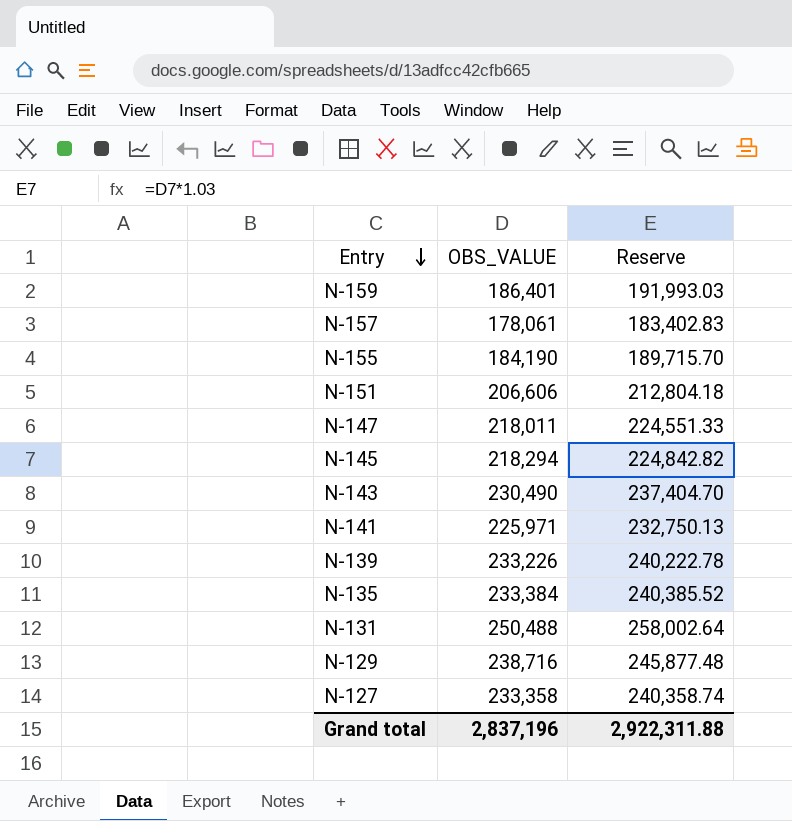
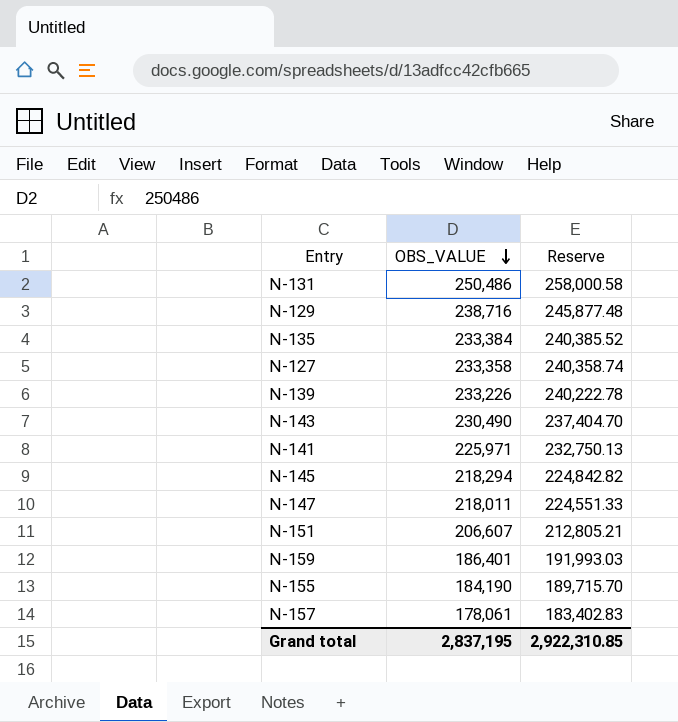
row order: Entry descending -> OBS_VALUE descending
N-131 | OBS_VALUE: 250,488 -> 250,486
N-131 | Reserve: 258,002.64 -> 258,000.58
N-151 | OBS_VALUE: 206,606 -> 206,607
N-151 | Reserve: 212,804.18 -> 212,805.21
Grand total | OBS_VALUE: 2,837,196 -> 2,837,195
Grand total | Reserve: 2,922,311.88 -> 2,922,310.85

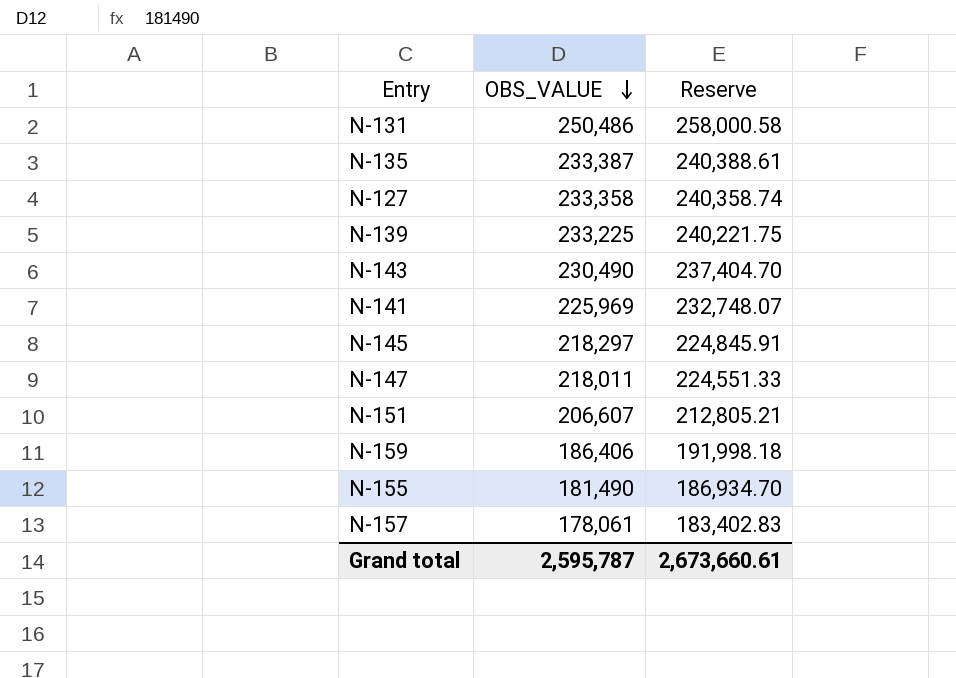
row N-129: 238,716 | 245,877.48 -> none
N-135 | OBS_VALUE: 233,384 -> 233,387
N-135 | Reserve: 240,385.52 -> 240,388.61
N-139 | OBS_VALUE: 233,226 -> 233,225
N-139 | Reserve: 240,222.78 -> 240,221.75
N-141 | OBS_VALUE: 225,971 -> 225,969
N-141 | Reserve: 232,750.13 -> 232,748.07
N-145 | OBS_VALUE: 218,294 -> 218,297
N-145 | Reserve: 224,842.82 -> 224,845.91
N-159 | OBS_VALUE: 186,401 -> 186,406
N-159 | Reserve: 191,993.03 -> 191,998.18
N-155 | OBS_VALUE: 184,190 -> 181,490
N-155 | Reserve: 189,715.70 -> 186,934.70
Grand total | OBS_VALUE: 2,837,195 -> 2,595,787
Grand total | Reserve: 2,922,310.85 -> 2,673,660.61

